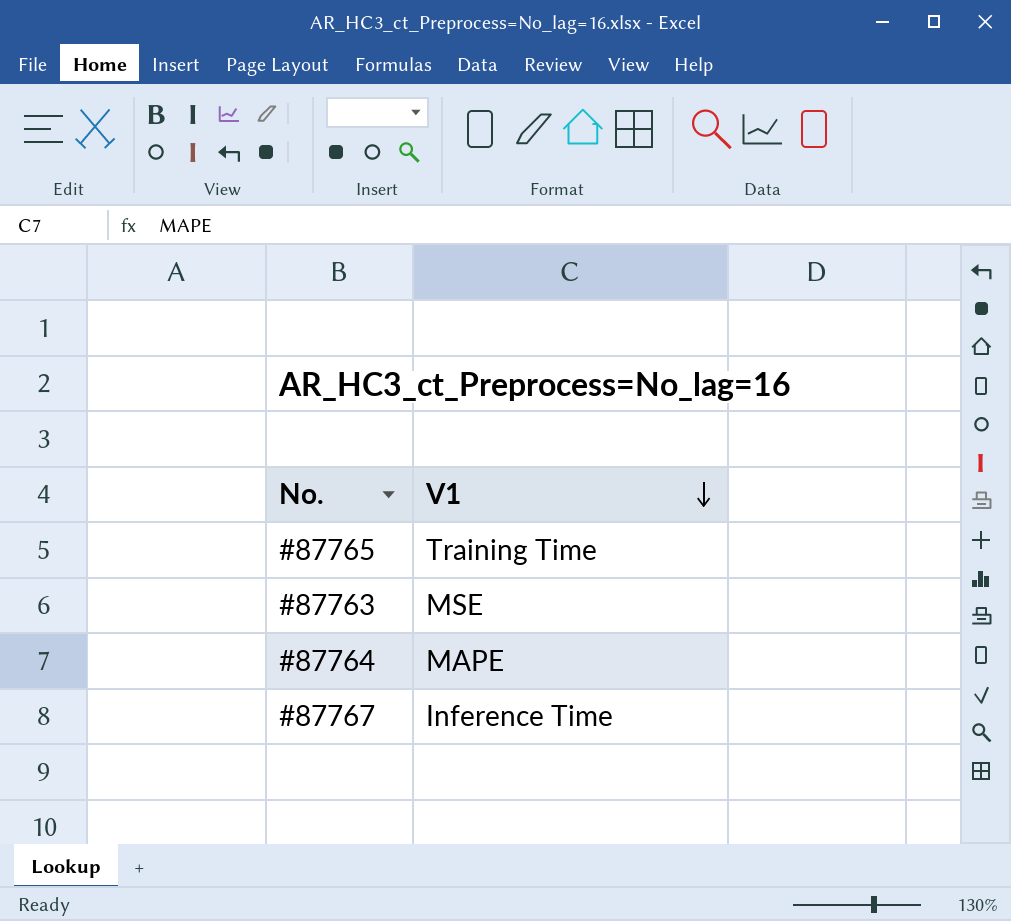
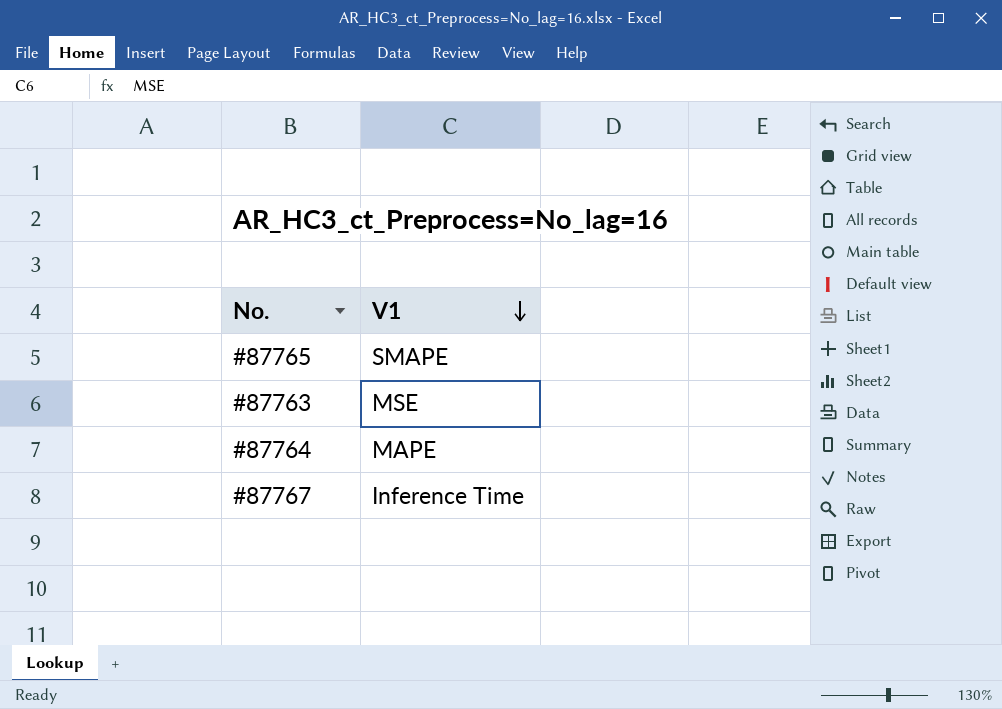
#87765 | V1: Training Time -> SMAPE

